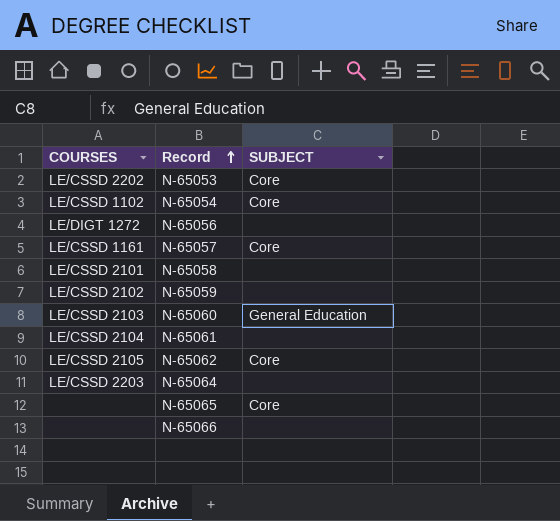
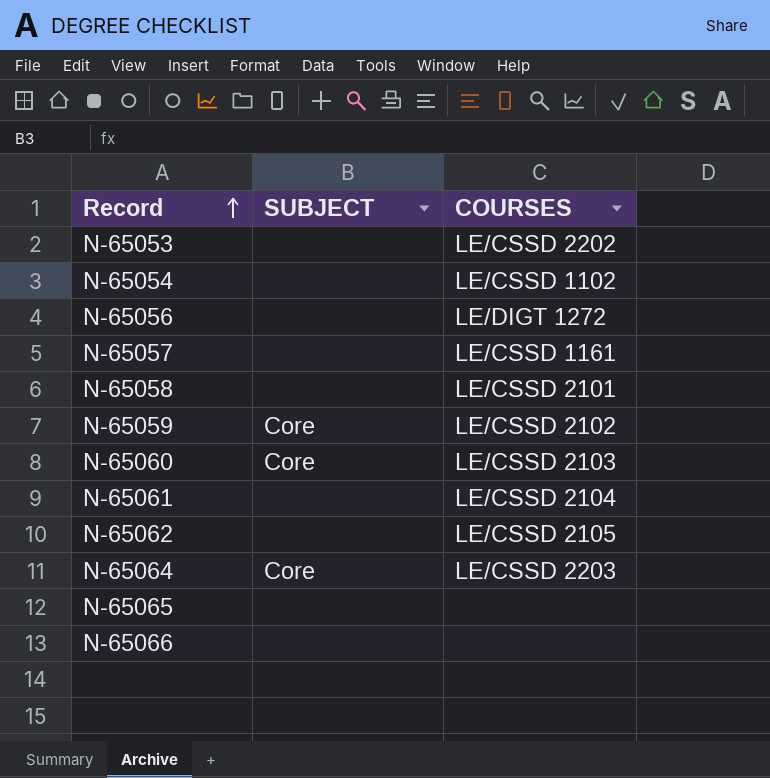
column COURSES | position: 1 -> 3
N-65053 | SUBJECT: Core -> none
N-65054 | SUBJECT: Core -> none
N-65057 | SUBJECT: Core -> none
N-65059 | SUBJECT: none -> Core
N-65060 | SUBJECT: General Education -> Core
N-65062 | SUBJECT: Core -> none
N-65064 | SUBJECT: none -> Core
N-65065 | SUBJECT: Core -> none

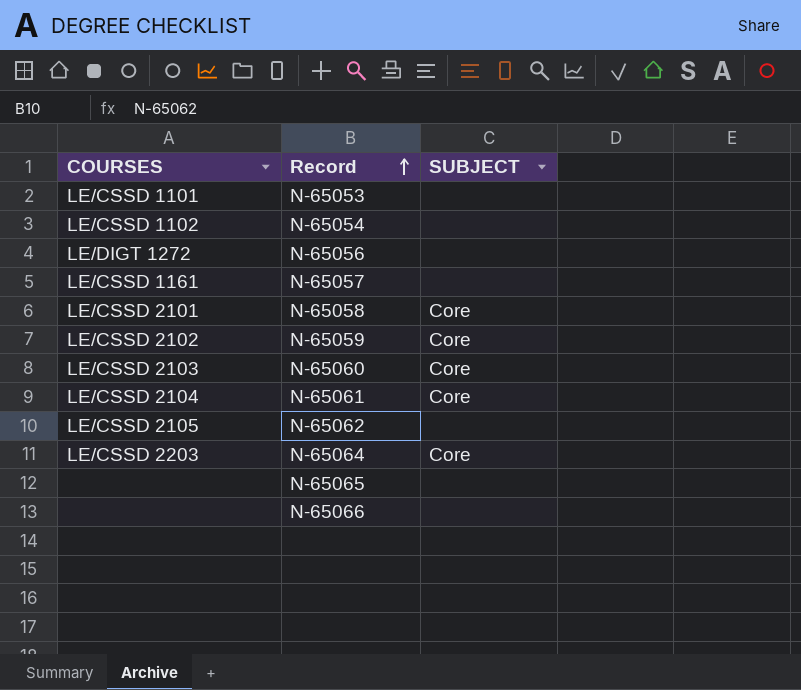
column COURSES | position: 3 -> 1
N-65053 | COURSES: LE/CSSD 2202 -> LE/CSSD 1101
N-65058 | SUBJECT: none -> Core
N-65061 | SUBJECT: none -> Core

